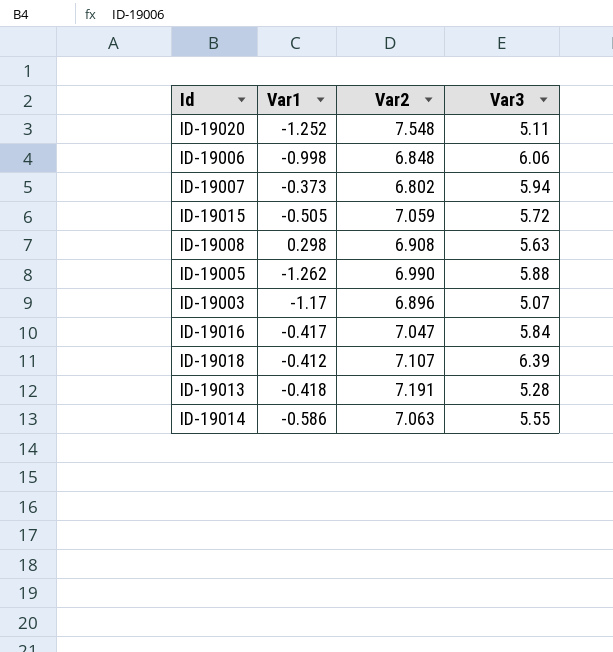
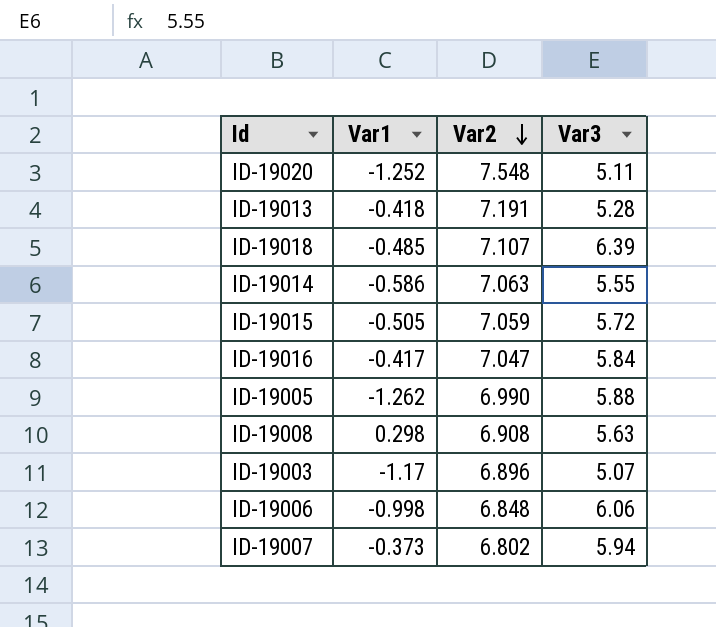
row order: none -> Var2 descending
ID-19018 | Var1: -0.412 -> -0.485

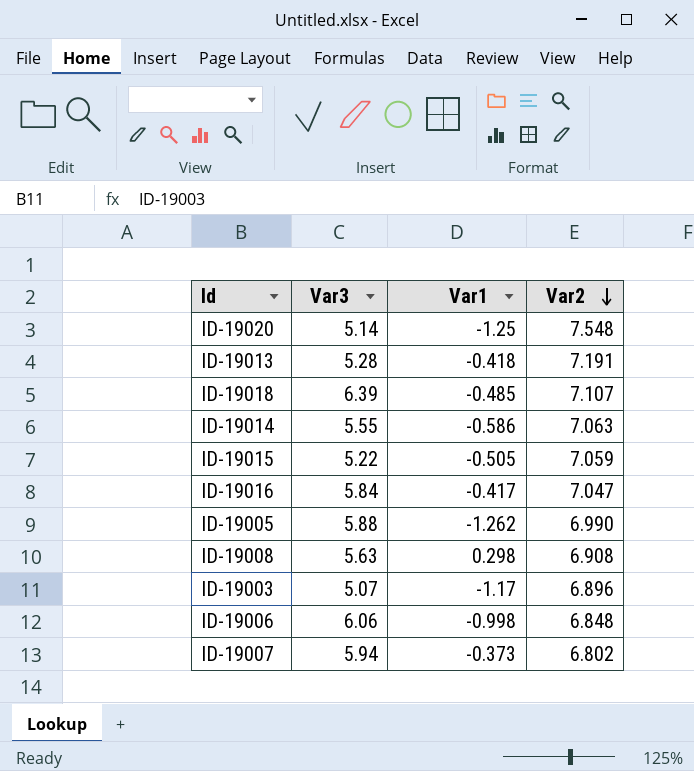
column Var3 | position: 4 -> 2
ID-19020 | Var3: 5.11 -> 5.14
ID-19020 | Var1: -1.252 -> -1.25
ID-19015 | Var3: 5.72 -> 5.22

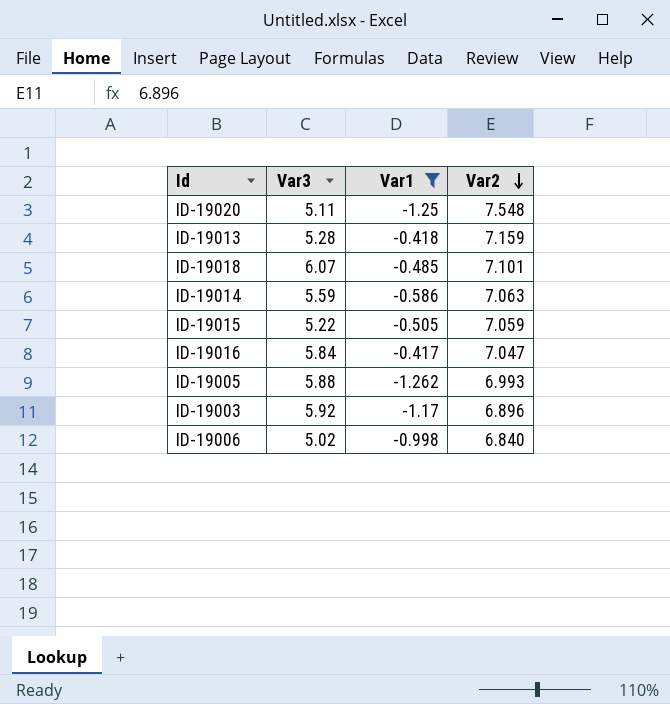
filter: none -> Var1 <= -0.417
ID-19020 | Var3: 5.14 -> 5.11
ID-19013 | Var2: 7.191 -> 7.159
ID-19018 | Var3: 6.39 -> 6.07
ID-19018 | Var2: 7.107 -> 7.101
ID-19014 | Var3: 5.55 -> 5.59
ID-19005 | Var2: 6.990 -> 6.993
ID-19003 | Var3: 5.07 -> 5.92
ID-19006 | Var3: 6.06 -> 5.02
ID-19006 | Var2: 6.848 -> 6.840

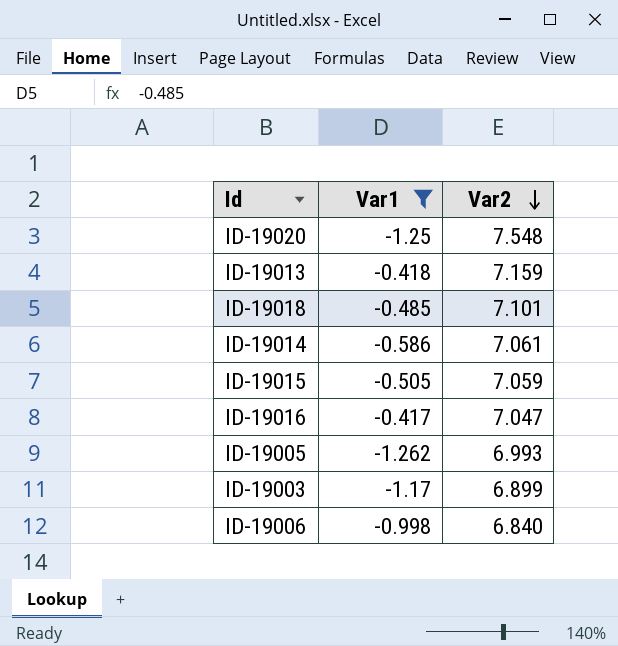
column Var3 | position: 2 -> none
ID-19014 | Var2: 7.063 -> 7.061
ID-19003 | Var2: 6.896 -> 6.899

